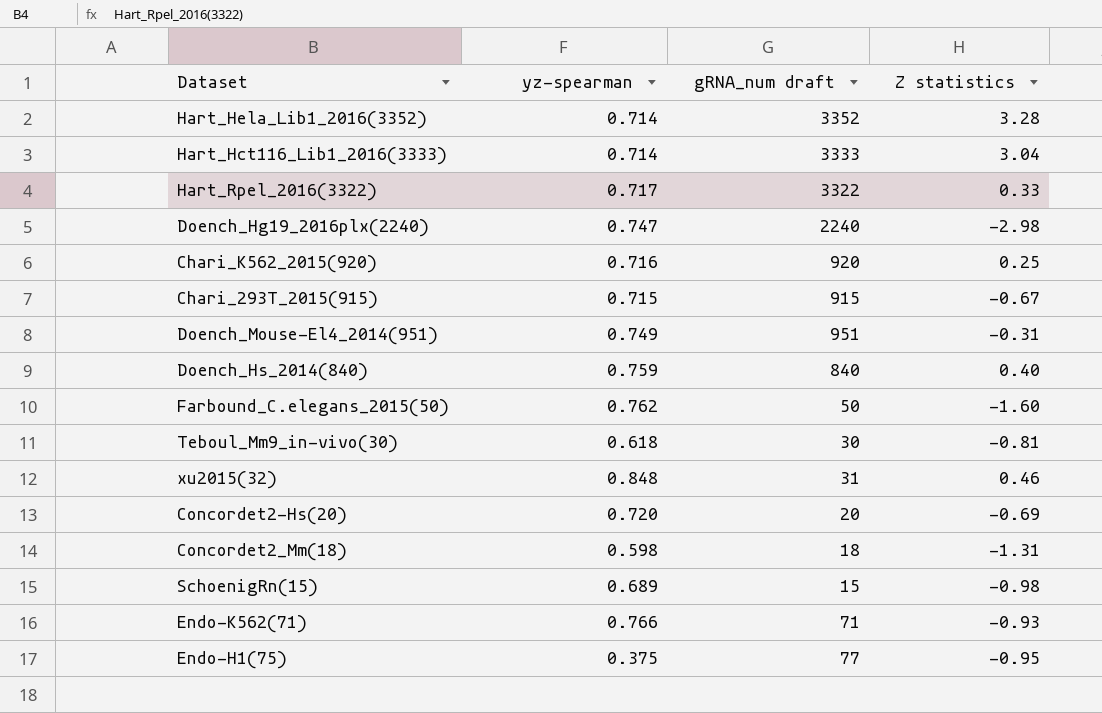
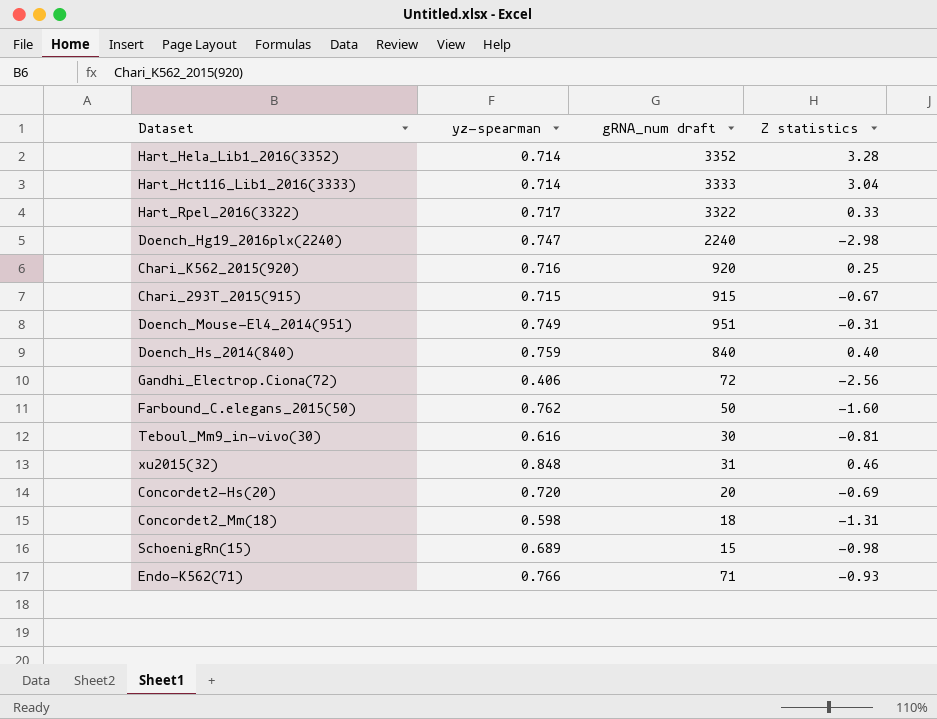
row Endo-H1(75): 0.375 | 77 | -0.95 -> none
row Gandhi_Electrop.Ciona(72): none -> 0.406 | 72 | -2.56
Teboul_Mm9_in-vivo(30) | yz-spearman: 0.618 -> 0.616

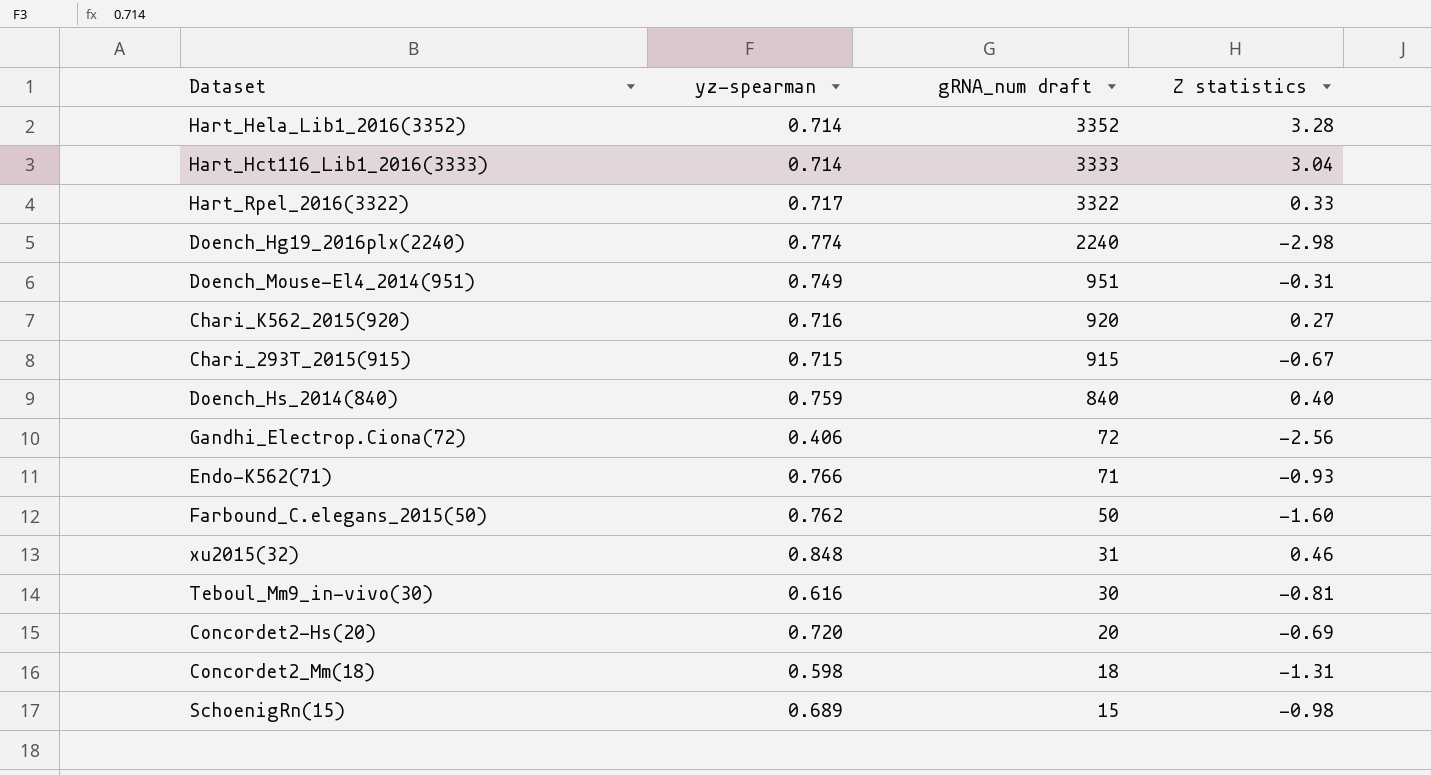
row order: none -> gRNA_num draft descending
Doench_Hg19_2016plx(2240) | yz-spearman: 0.747 -> 0.774
Chari_K562_2015(920) | Z statistics: 0.25 -> 0.27

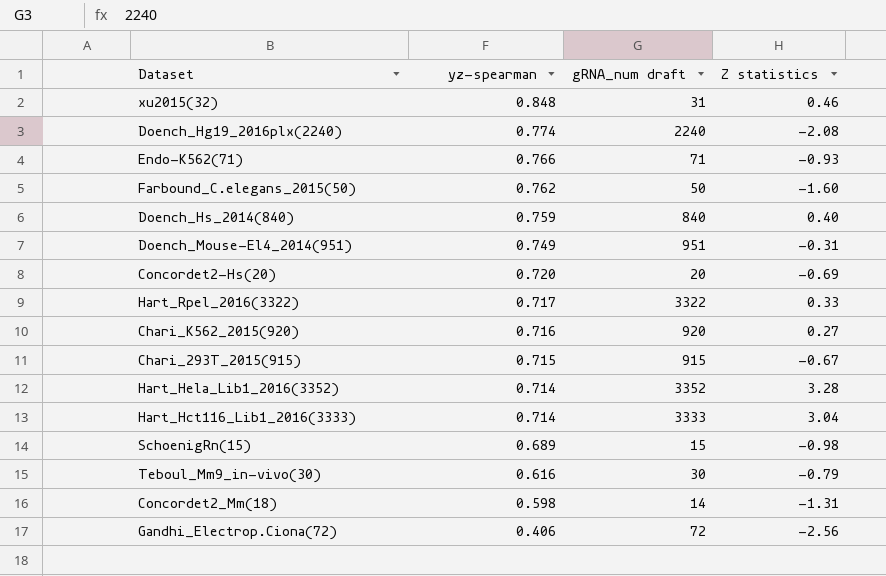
row order: gRNA_num draft descending -> yz-spearman descending
Doench_Hg19_2016plx(2240) | Z statistics: -2.98 -> -2.08
Teboul_Mm9_in-vivo(30) | Z statistics: -0.81 -> -0.79
Concordet2_Mm(18) | gRNA_num draft: 18 -> 14

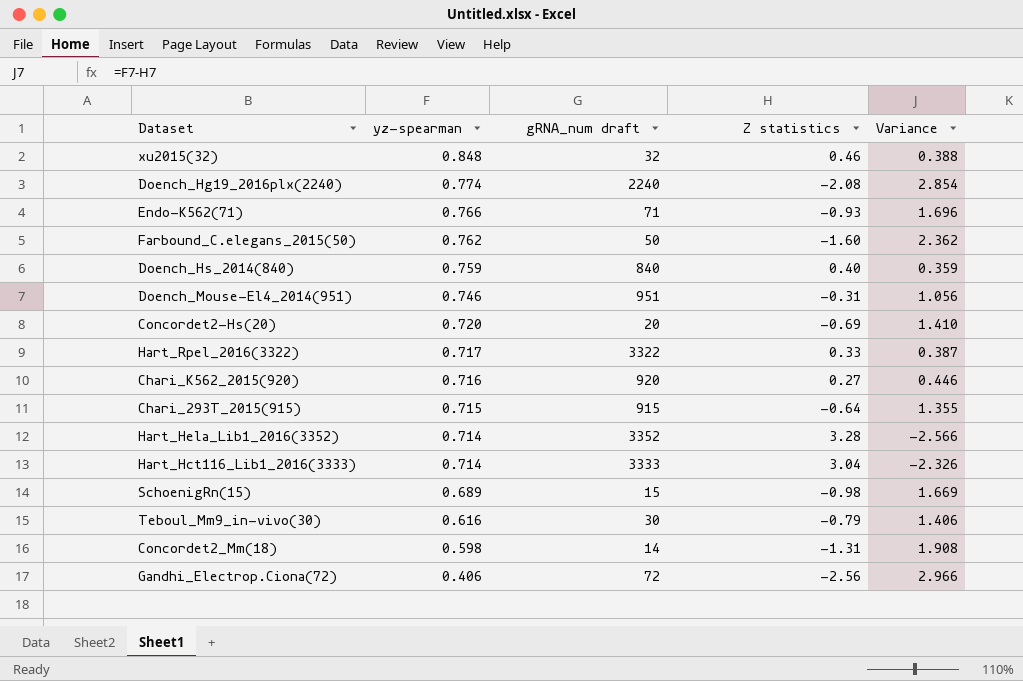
column Variance | formula: none -> [yz-spearman] - [Z statistics]
xu2015(32) | gRNA_num draft: 31 -> 32
Doench_Mouse-El4_2014(951) | yz-spearman: 0.749 -> 0.746
Chari_293T_2015(915) | Z statistics: -0.67 -> -0.64

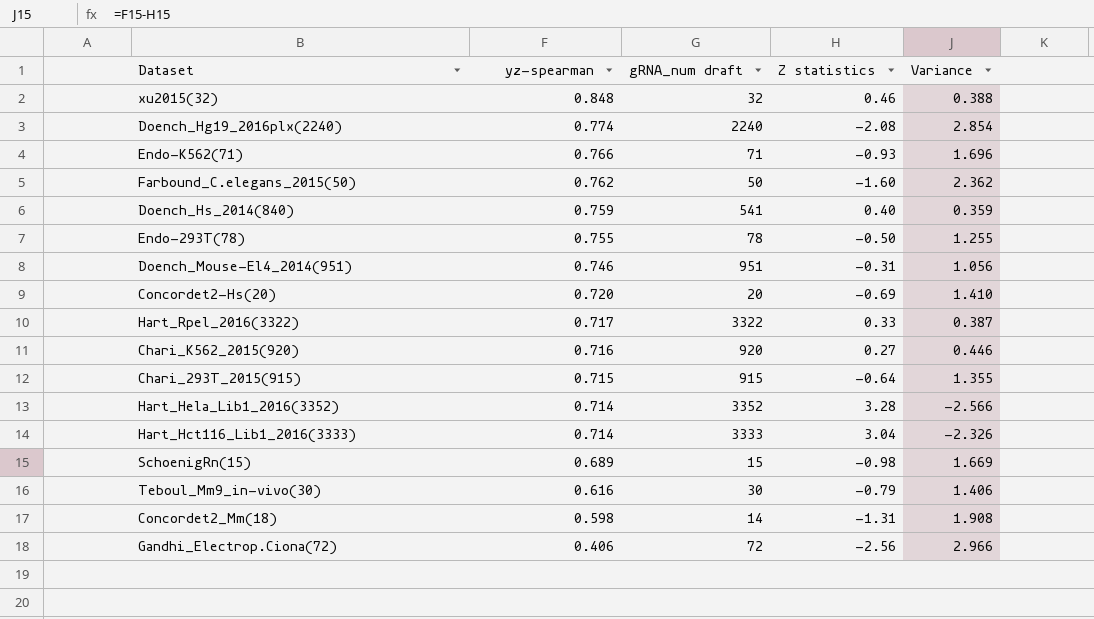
Doench_Hs_2014(840) | gRNA_num draft: 840 -> 541
row Endo-293T(78): none -> 0.755 | 78 | -0.50 | 1.255

